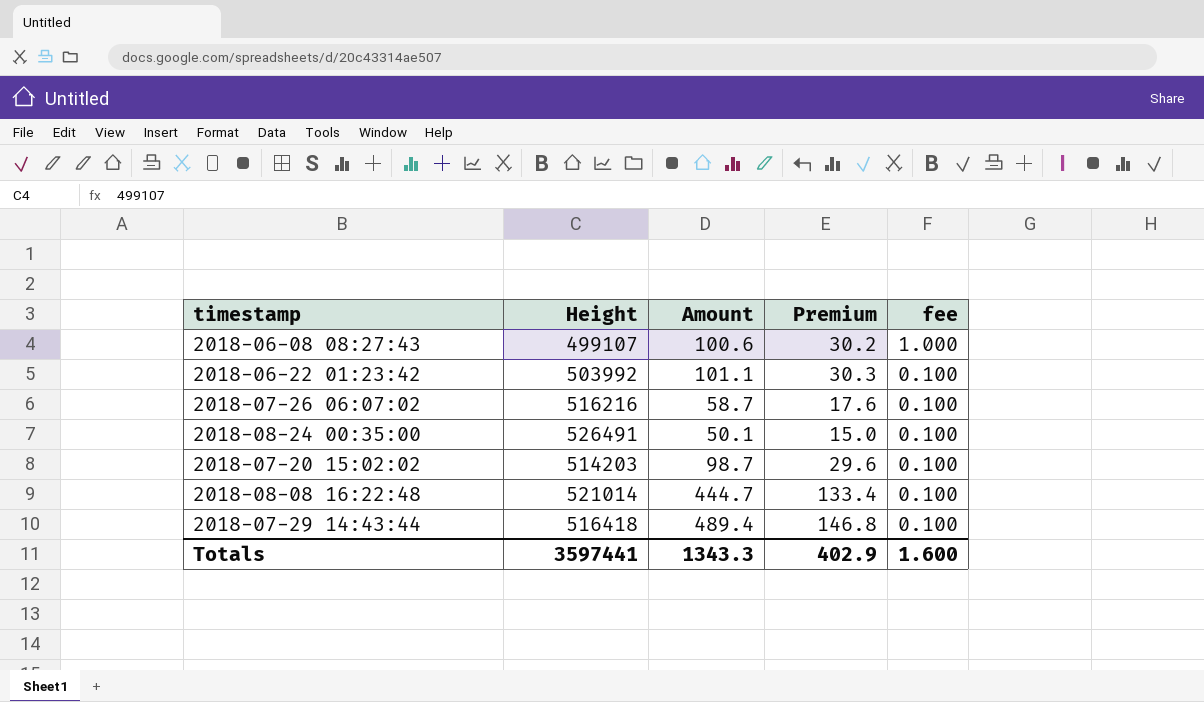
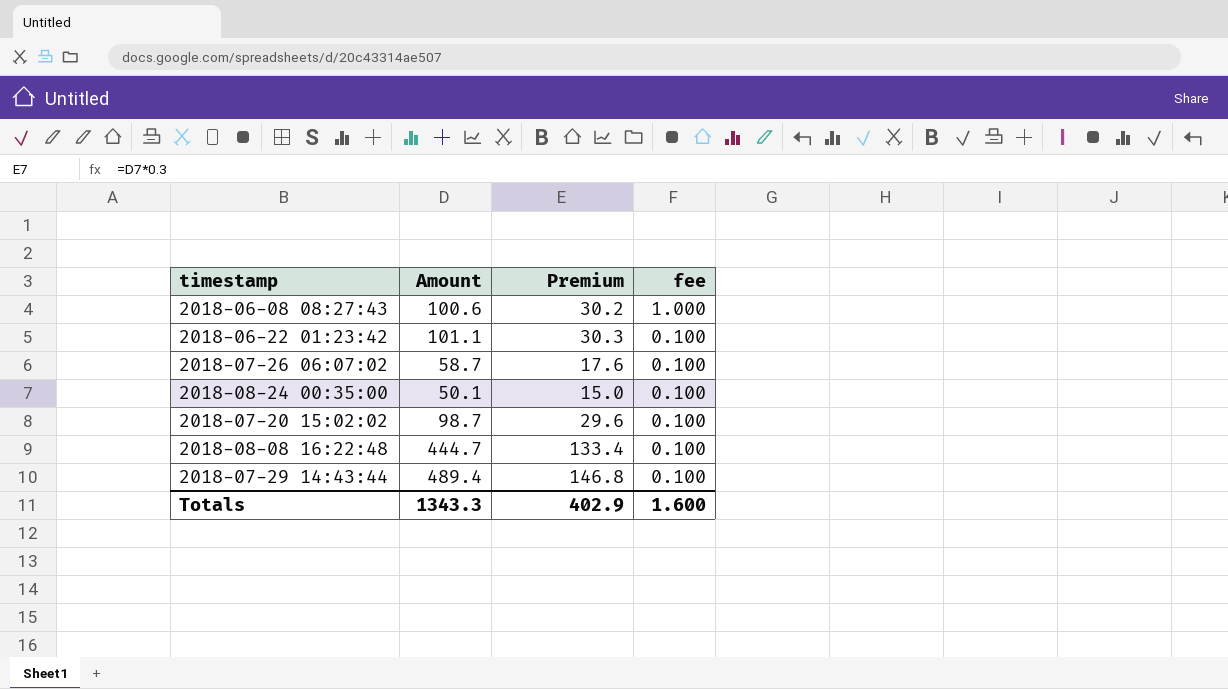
column Height | position: 2 -> none

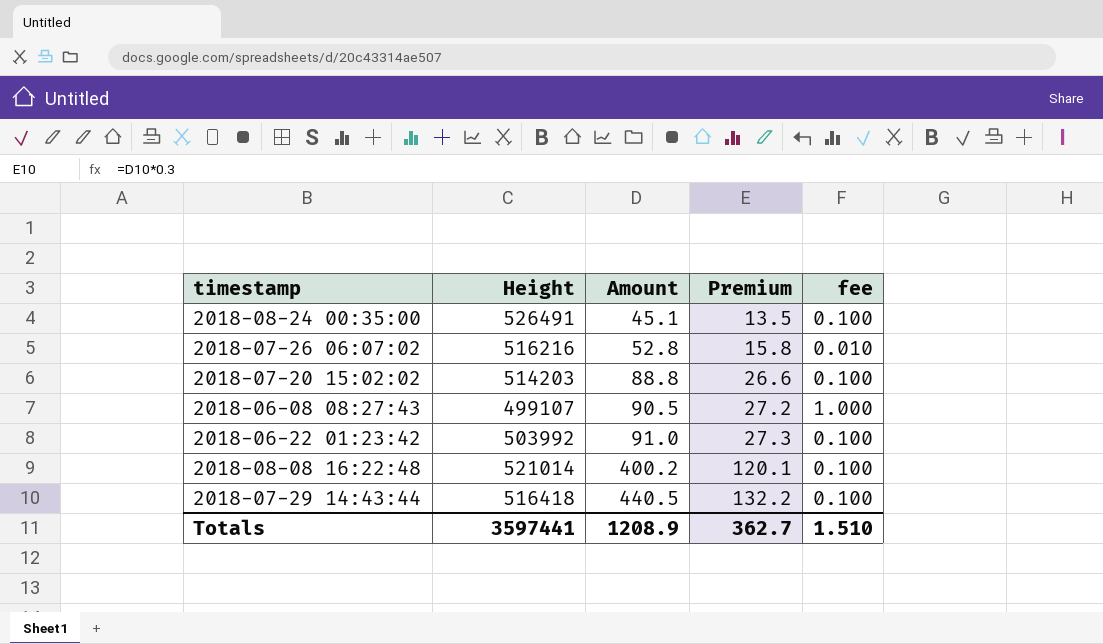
row order: fee descending -> Amount ascending
column Height | position: none -> 2
2018-08-24 00:35:00 | Amount: 50.1 -> 45.1
2018-08-24 00:35:00 | Premium: 15.0 -> 13.5
2018-07-26 06:07:02 | Amount: 58.7 -> 52.8
2018-07-26 06:07:02 | Premium: 17.6 -> 15.8
2018-07-26 06:07:02 | fee: 0.100 -> 0.010
2018-07-20 15:02:02 | Amount: 98.7 -> 88.8
2018-07-20 15:02:02 | Premium: 29.6 -> 26.6
2018-06-08 08:27:43 | Amount: 100.6 -> 90.5
2018-06-08 08:27:43 | Premium: 30.2 -> 27.2
2018-06-22 01:23:42 | Amount: 101.1 -> 91.0
2018-06-22 01:23:42 | Premium: 30.3 -> 27.3
2018-08-08 16:22:48 | Amount: 444.7 -> 400.2
2018-08-08 16:22:48 | Premium: 133.4 -> 120.1
2018-07-29 14:43:44 | Amount: 489.4 -> 440.5
2018-07-29 14:43:44 | Premium: 146.8 -> 132.2
Totals | Amount: 1343.3 -> 1208.9
Totals | Premium: 402.9 -> 362.7
Totals | fee: 1.600 -> 1.510

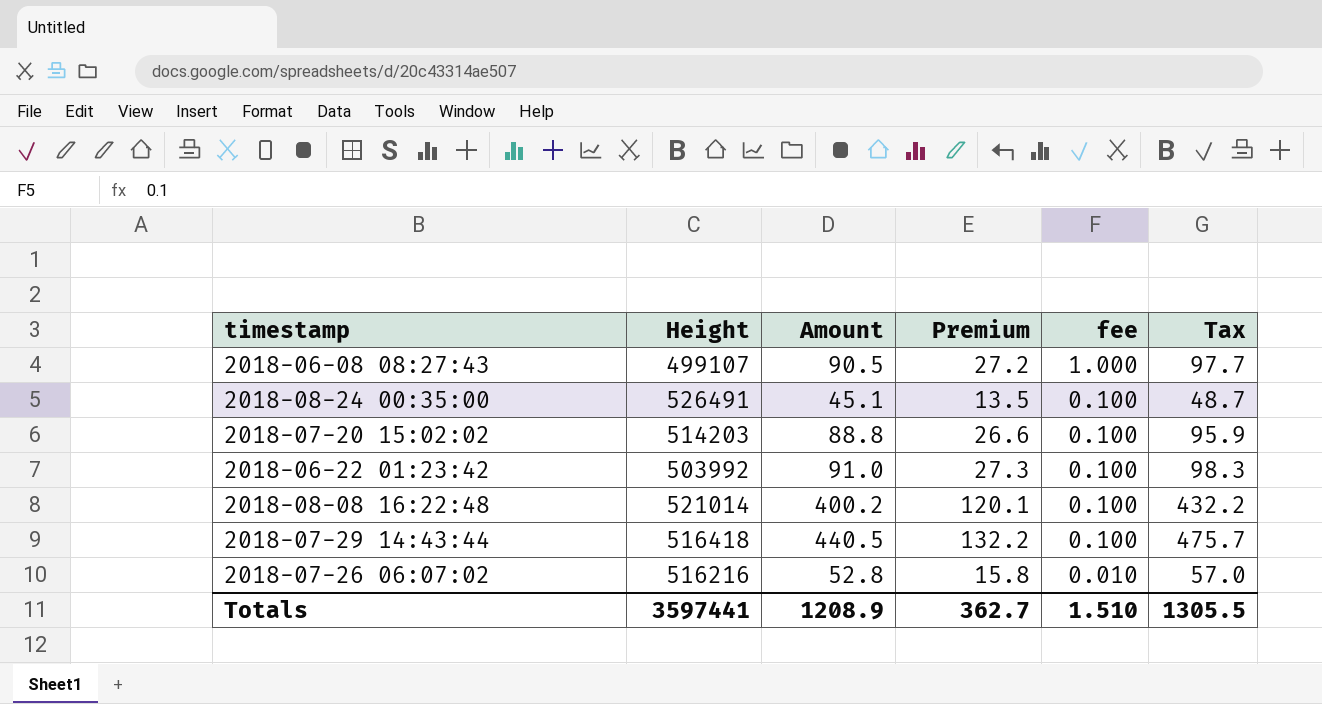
row order: Amount ascending -> fee descending
column Tax | formula: none -> [Amount] * 1.08

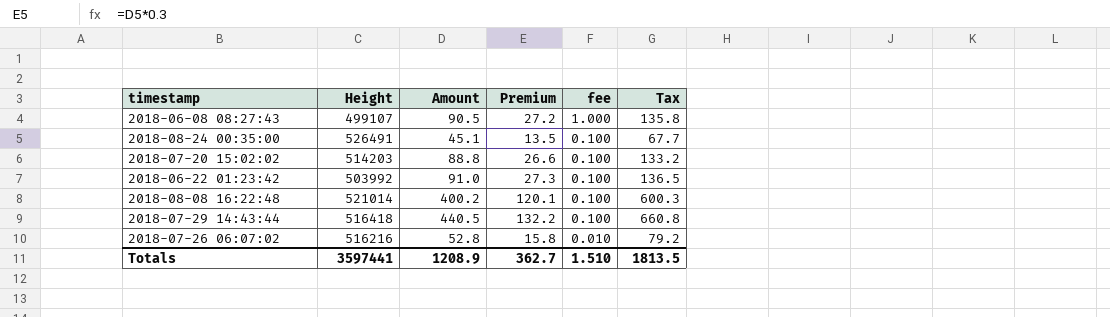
column Tax | formula: [Amount] * 1.08 -> [Amount] * 1.5
Totals | Tax: 1305.5 -> 1813.5

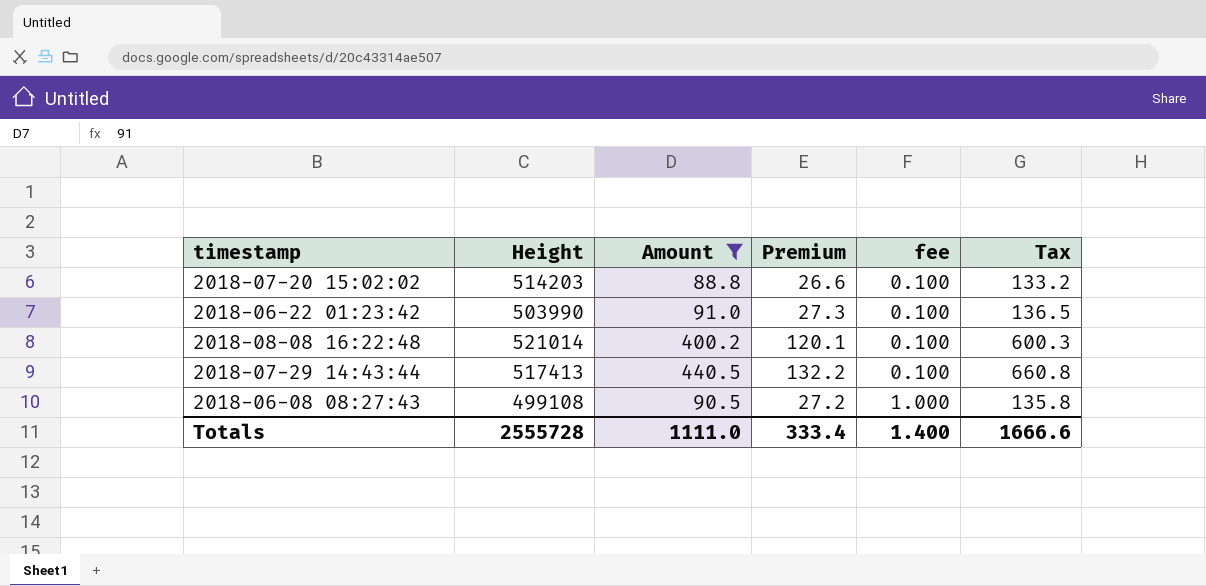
filter: none -> Amount >= 88.8
row order: fee descending -> fee ascending
2018-06-22 01:23:42 | Height: 503992 -> 503990
2018-07-29 14:43:44 | Height: 516418 -> 517413
2018-06-08 08:27:43 | Height: 499107 -> 499108
Totals | Height: 3597441 -> 2555728
Totals | Amount: 1208.9 -> 1111.0
Totals | Premium: 362.7 -> 333.4
Totals | fee: 1.510 -> 1.400
Totals | Tax: 1813.5 -> 1666.6

